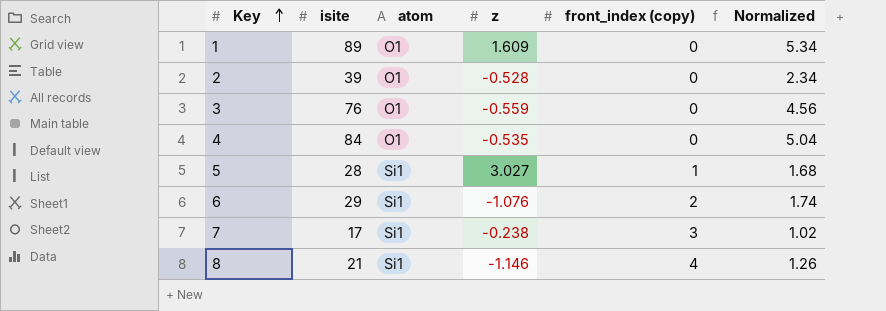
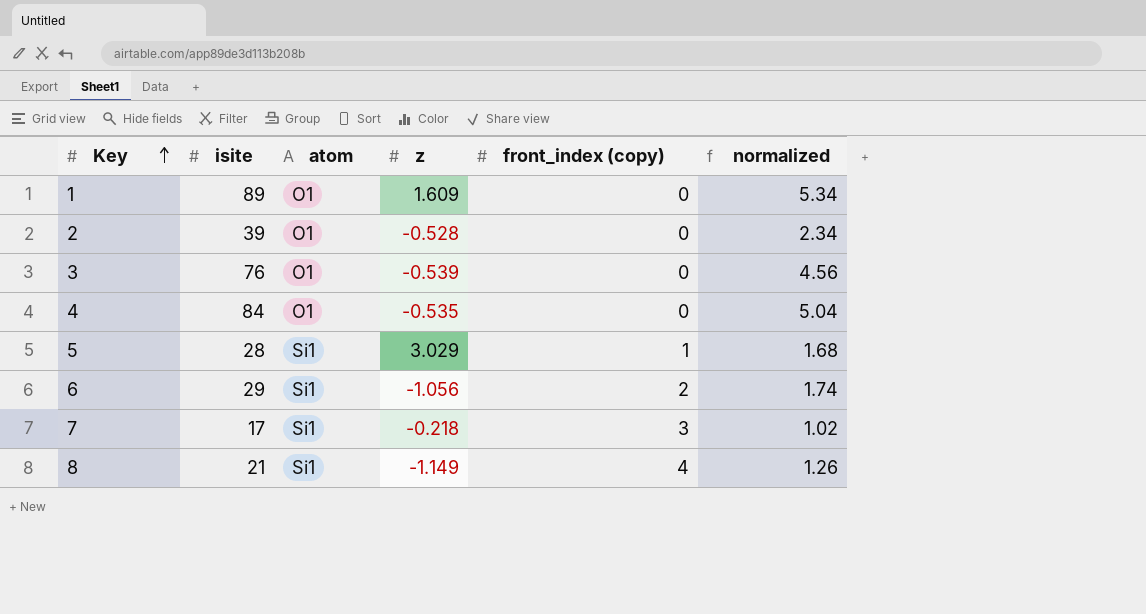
column name: Normalized -> normalized
3 | z: -0.559 -> -0.539
5 | z: 3.027 -> 3.029
6 | z: -1.076 -> -1.056
7 | z: -0.238 -> -0.218
8 | z: -1.146 -> -1.149

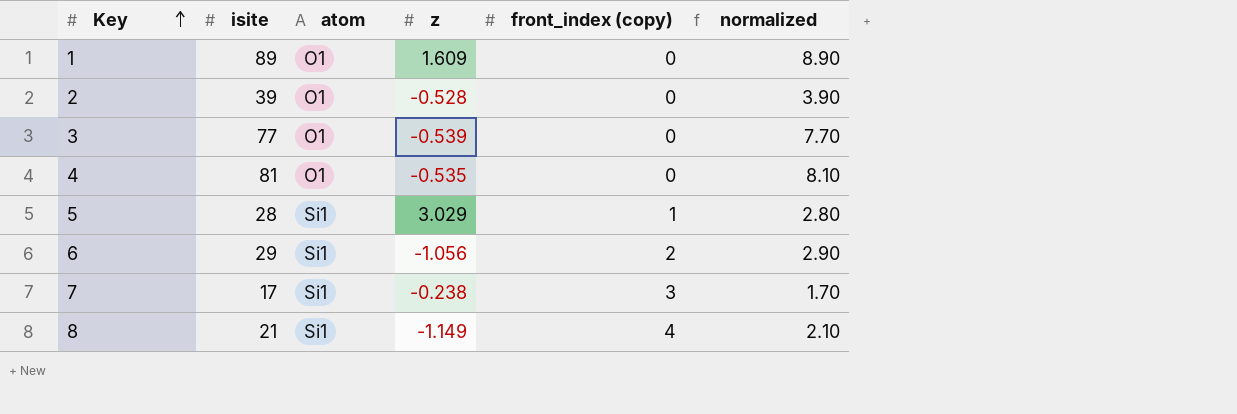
column normalized | formula: [isite] * 0.06 -> [isite] * 0.1
3 | isite: 76 -> 77
4 | isite: 84 -> 81
7 | z: -0.218 -> -0.238

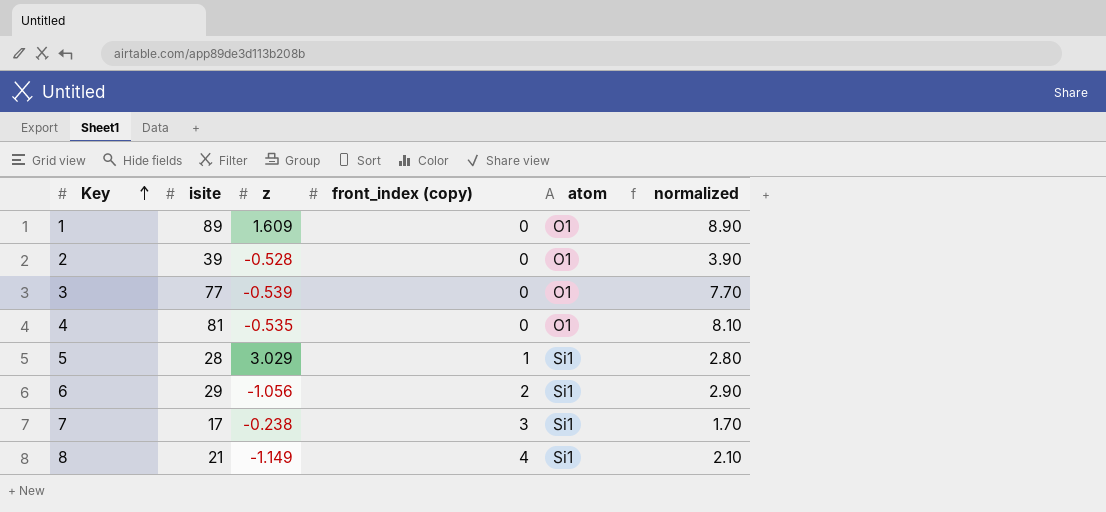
column atom | position: 3 -> 5

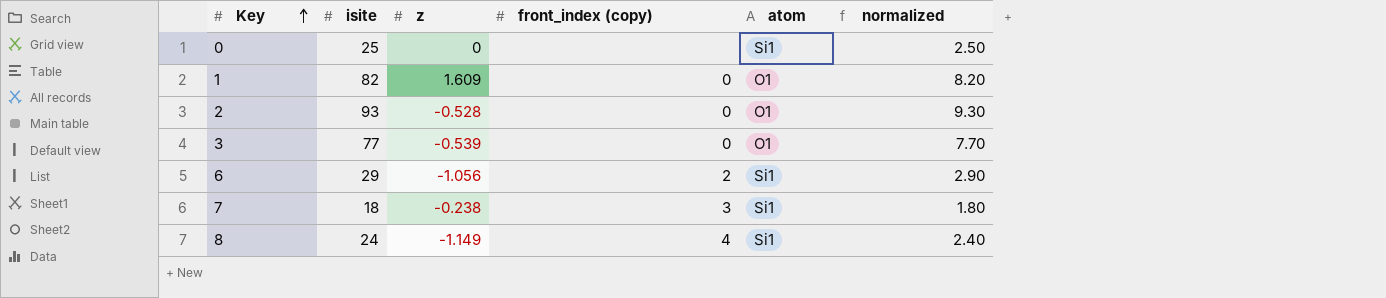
row 4: 81 | -0.535 | 0 | O1 | 8.10 -> none
row 5: 28 | 3.029 | 1 | Si1 | 2.80 -> none
row 0: none -> 25 | 0 | none | Si1 | 2.50
1 | isite: 89 -> 82
1 | normalized: 8.90 -> 8.20
2 | isite: 39 -> 93
2 | normalized: 3.90 -> 9.30
7 | isite: 17 -> 18
7 | normalized: 1.70 -> 1.80
8 | isite: 21 -> 24
8 | normalized: 2.10 -> 2.40

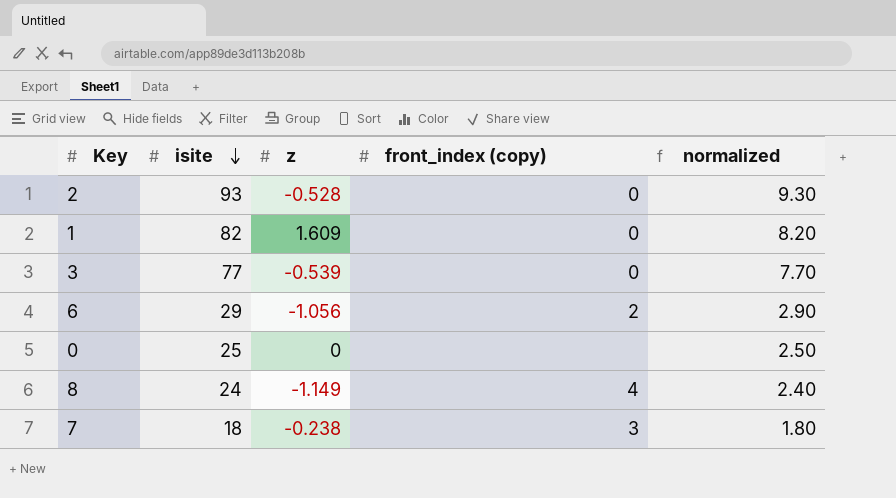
row order: Key ascending -> isite descending
column atom | position: 5 -> none

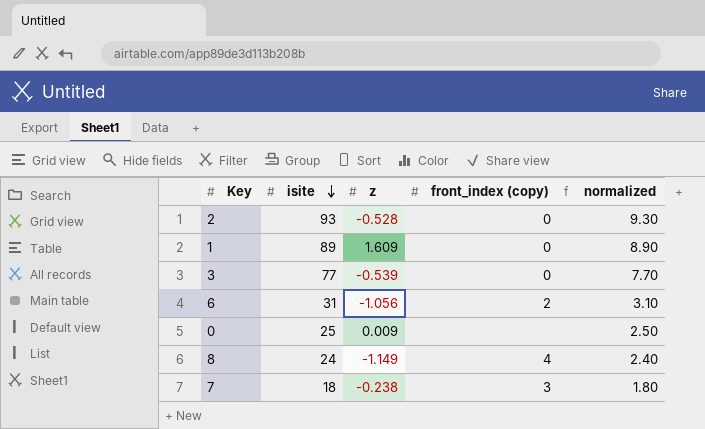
1 | isite: 82 -> 89
1 | normalized: 8.20 -> 8.90
6 | isite: 29 -> 31
6 | normalized: 2.90 -> 3.10
0 | z: 0 -> 0.009

